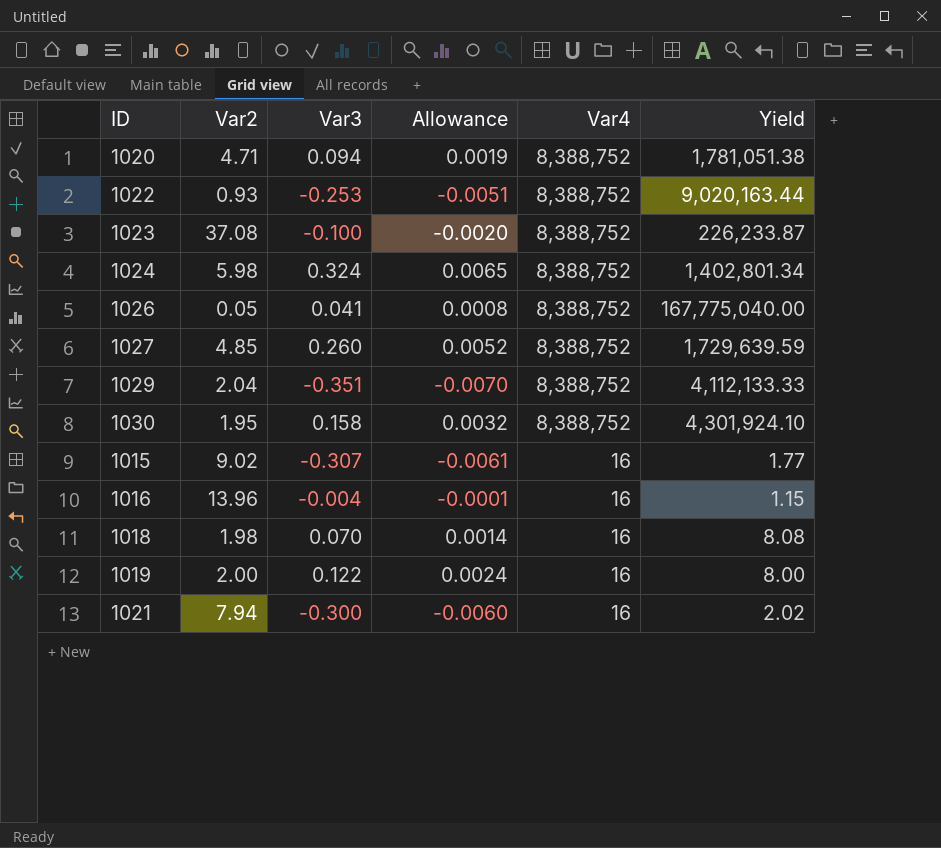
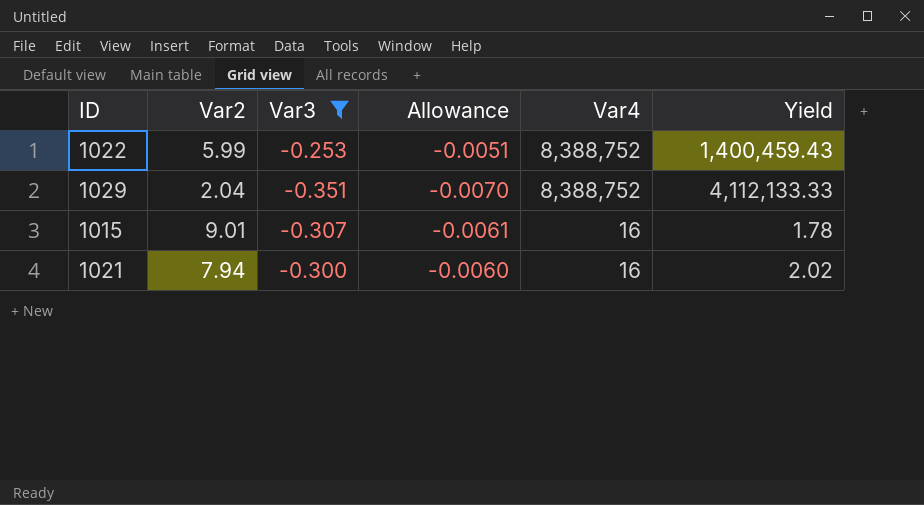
filter: none -> Var3 <= -0.253
1022 | Var2: 0.93 -> 5.99
1022 | Yield: 9,020,163.44 -> 1,400,459.43
1015 | Var2: 9.02 -> 9.01
1015 | Yield: 1.77 -> 1.78

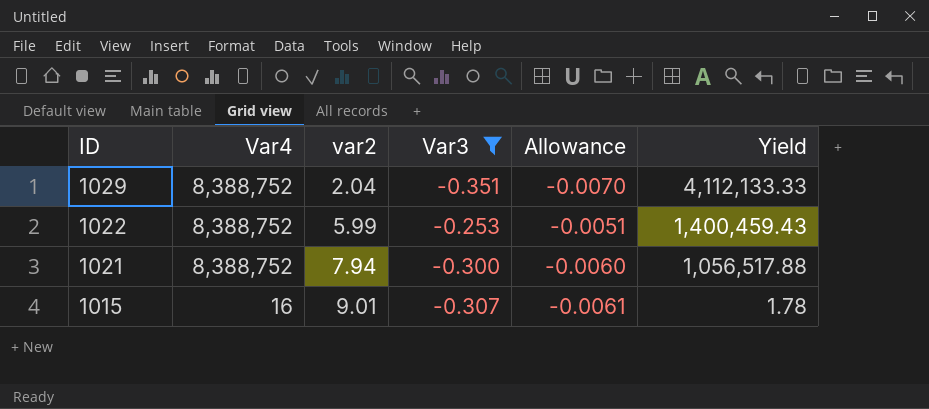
row order: Var4 descending -> ID descending
column Var4 | position: 5 -> 2
column name: Var2 -> var2
1021 | Var4: 16 -> 8,388,752
1021 | Yield: 2.02 -> 1,056,517.88

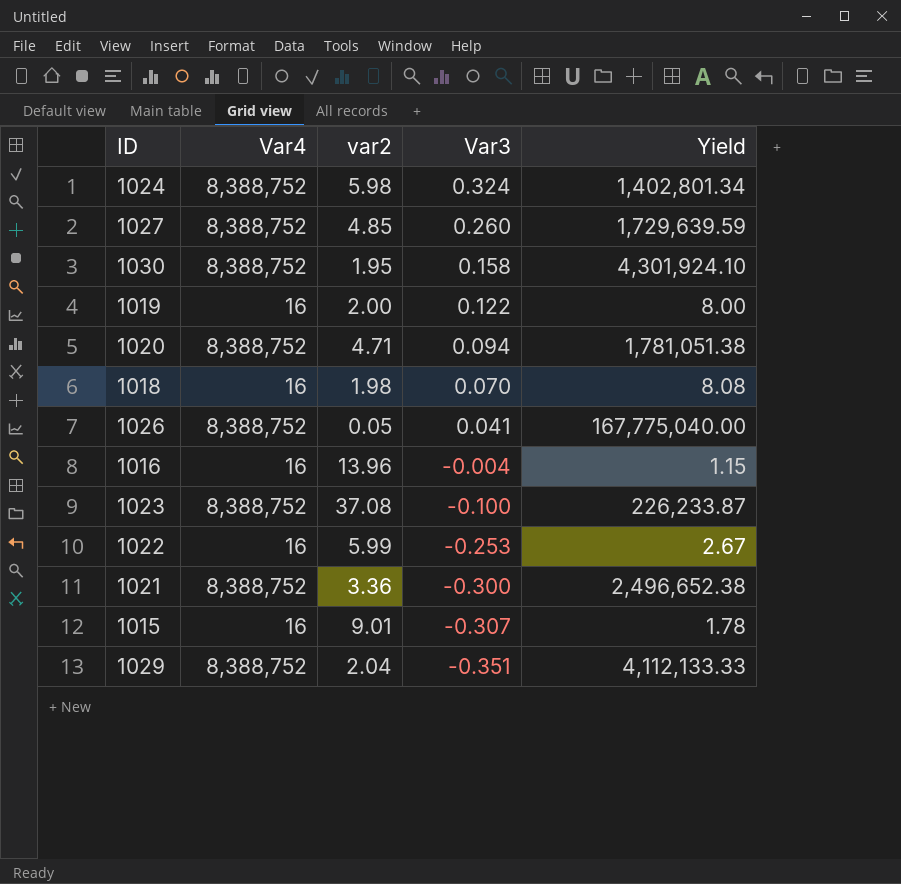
filter: Var3 <= -0.253 -> none
row order: ID descending -> Var3 descending
column Allowance | formula: [Var3] * 0.02 -> none
1022 | Var4: 8,388,752 -> 16
1022 | Yield: 1,400,459.43 -> 2.67
1021 | var2: 7.94 -> 3.36
1021 | Yield: 1,056,517.88 -> 2,496,652.38

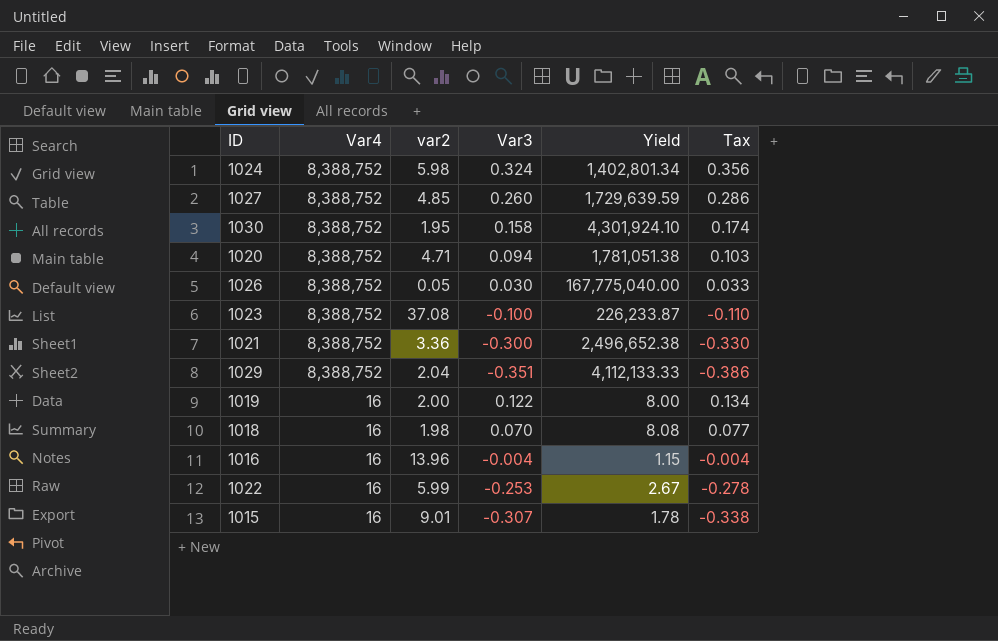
row order: Var3 descending -> Var4 descending
column Tax | formula: none -> [Var3] * 1.1
1026 | Var3: 0.041 -> 0.030

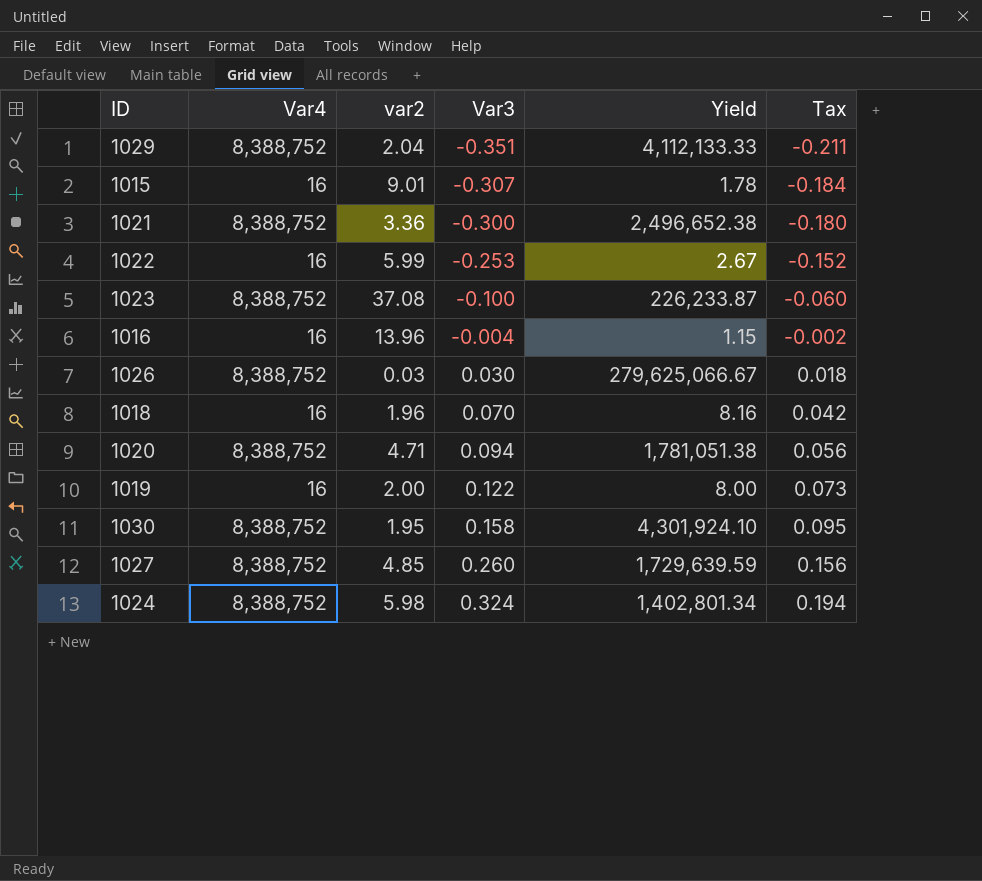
row order: Var4 descending -> Var3 ascending
column Tax | formula: [Var3] * 1.1 -> [Var3] * 0.6
1026 | var2: 0.05 -> 0.03
1026 | Yield: 167,775,040.00 -> 279,625,066.67
1018 | var2: 1.98 -> 1.96
1018 | Yield: 8.08 -> 8.16

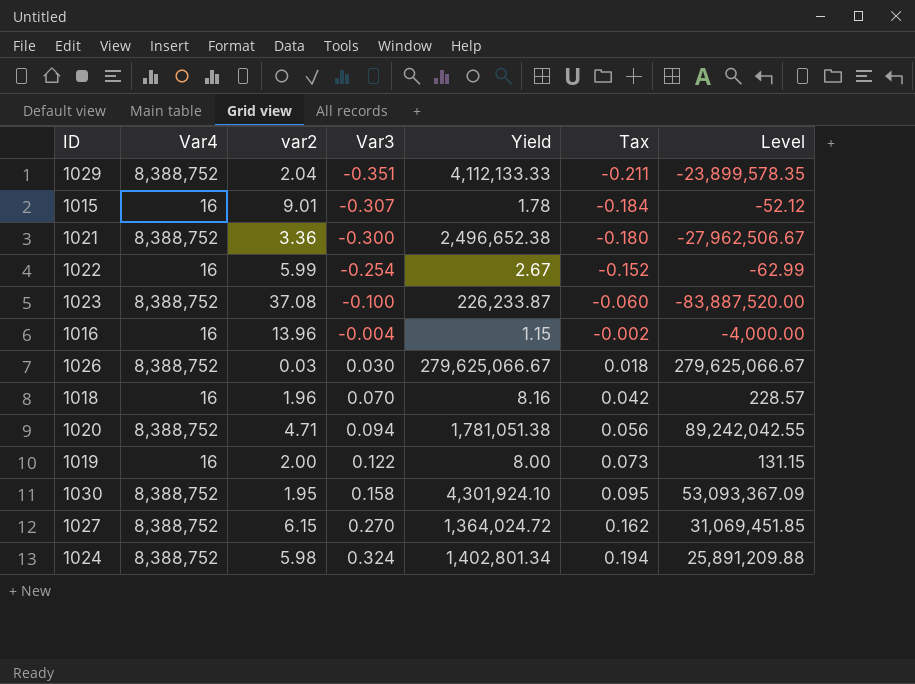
column Level | formula: none -> [Var4] / [Var3]
1022 | Var3: -0.253 -> -0.254
1027 | var2: 4.85 -> 6.15
1027 | Var3: 0.260 -> 0.270
1027 | Yield: 1,729,639.59 -> 1,364,024.72
1027 | Tax: 0.156 -> 0.162

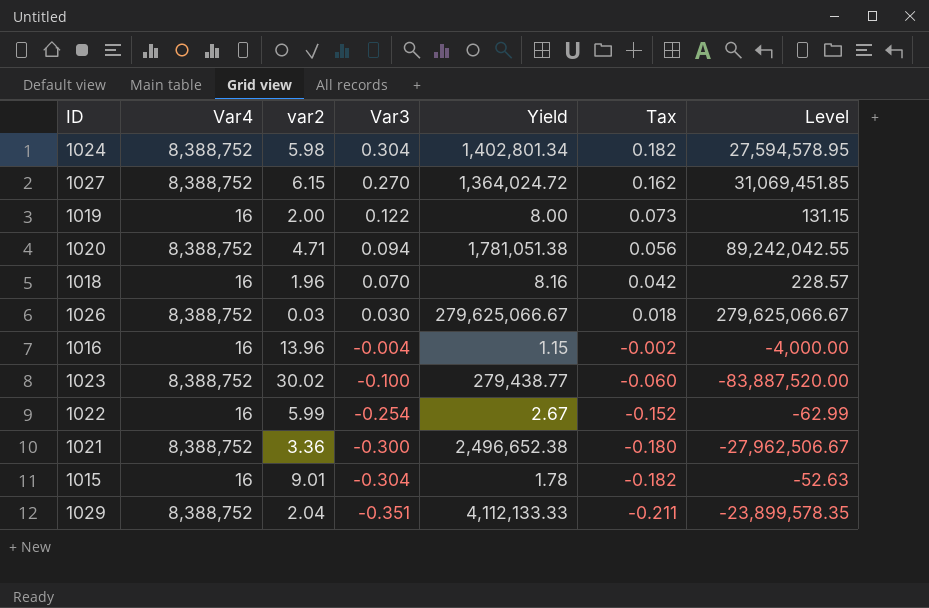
row order: Var3 ascending -> Var3 descending
row 1030: 8,388,752 | 1.95 | 0.158 | 4,301,924.10 | 0.095 | 53,093,367.09 -> none
1024 | Var3: 0.324 -> 0.304
1024 | Tax: 0.194 -> 0.182
1024 | Level: 25,891,209.88 -> 27,594,578.95
1023 | var2: 37.08 -> 30.02
1023 | Yield: 226,233.87 -> 279,438.77
1015 | Var3: -0.307 -> -0.304
1015 | Tax: -0.184 -> -0.182
1015 | Level: -52.12 -> -52.63

